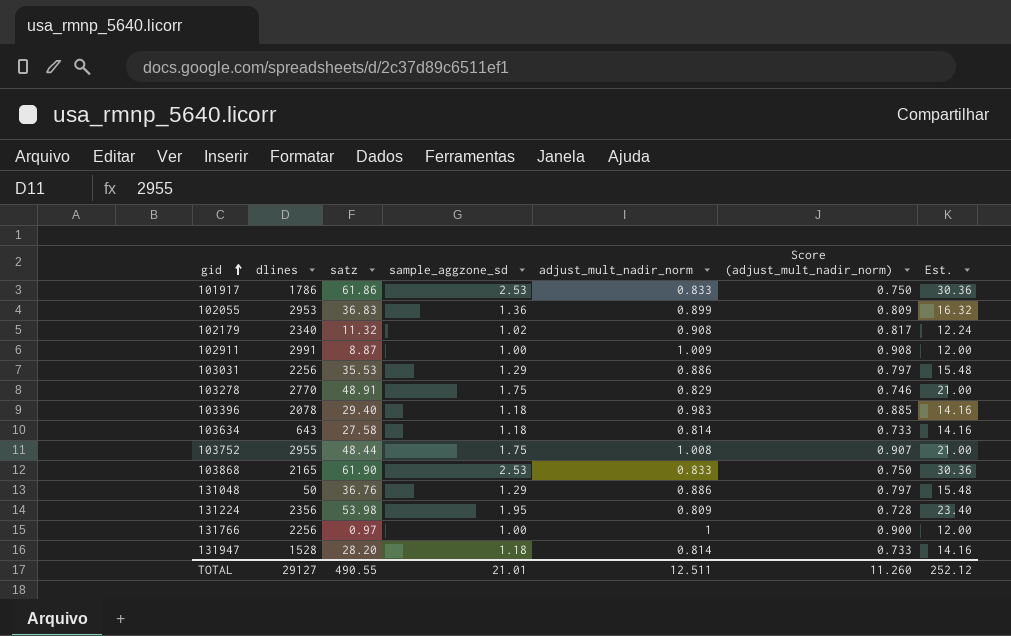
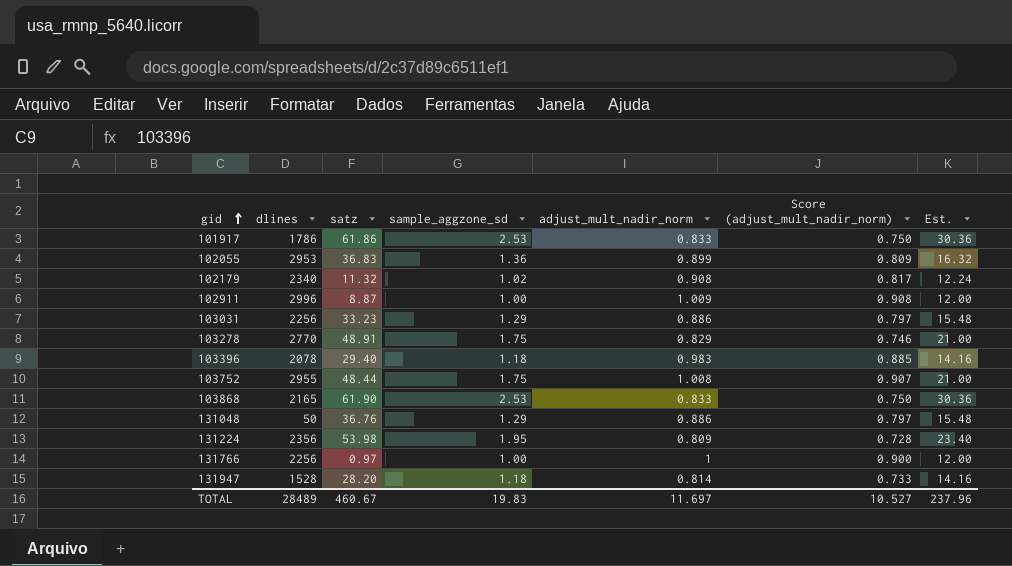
row 103634: 643 | 27.58 | 1.18 | 0.814 | 0.733 | 14.16 -> none
102911 | dlines: 2991 -> 2996
103031 | satz: 35.53 -> 33.23
TOTAL | dlines: 29127 -> 28489
TOTAL | satz: 490.55 -> 460.67
TOTAL | sample_aggzone_sd: 21.01 -> 19.83
TOTAL | adjust_mult_nadir_norm: 12.511 -> 11.697
TOTAL | Score (adjust_mult_nadir_norm): 11.260 -> 10.527
TOTAL | Est.: 252.12 -> 237.96

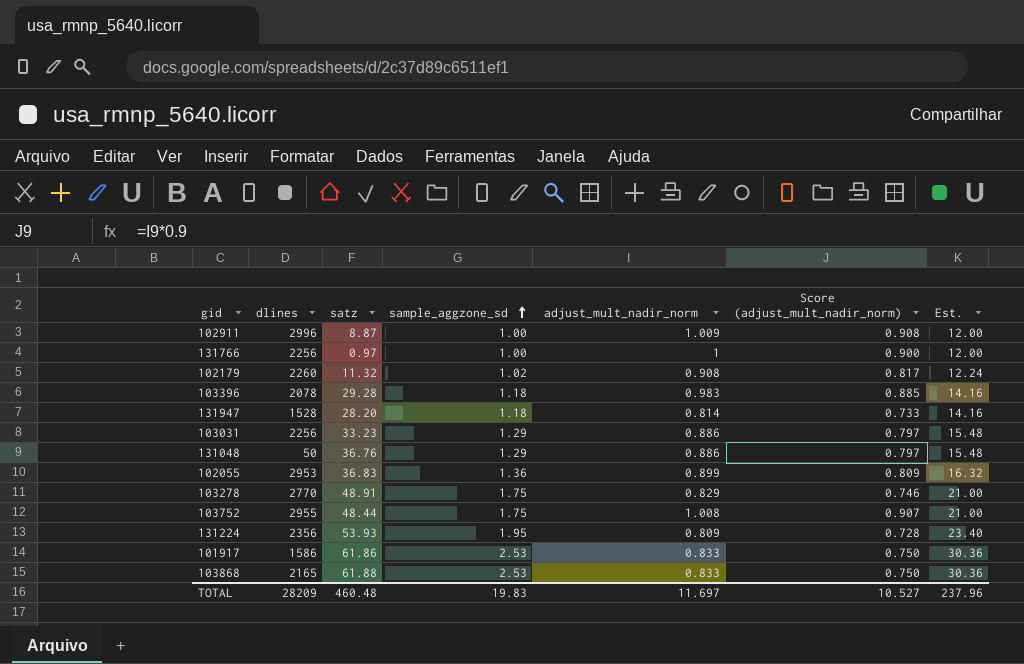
row order: gid ascending -> sample_aggzone_sd ascending
102179 | dlines: 2340 -> 2260
103396 | satz: 29.40 -> 29.28
131224 | satz: 53.98 -> 53.93
101917 | dlines: 1786 -> 1586
103868 | satz: 61.90 -> 61.88
TOTAL | dlines: 28489 -> 28209
TOTAL | satz: 460.67 -> 460.48

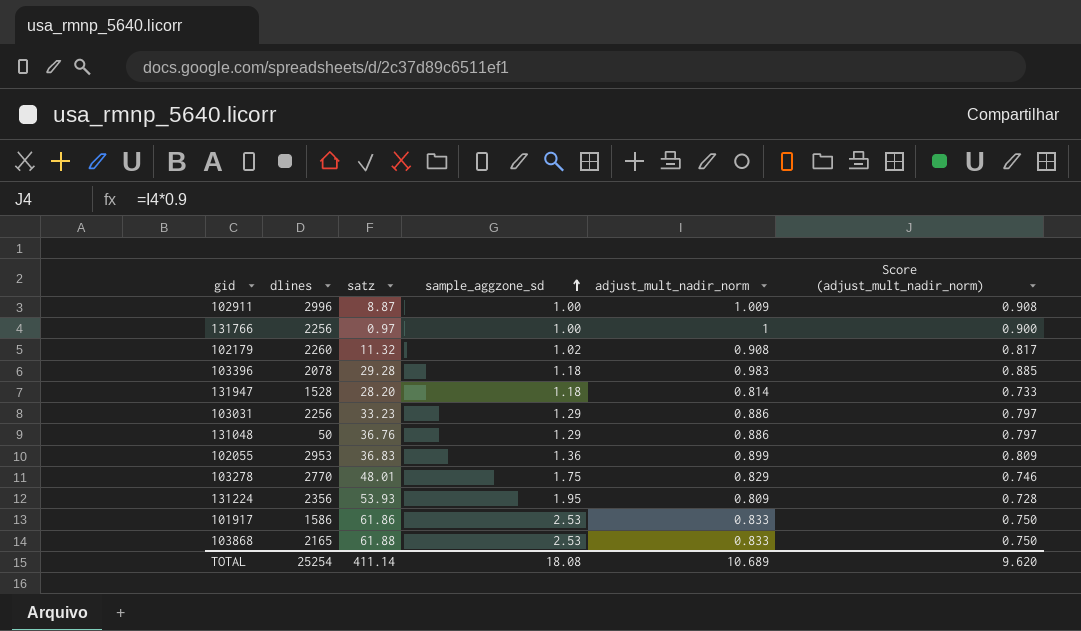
column Est. | formula: [sample_aggzone_sd] * 12 -> none
row 103752: 2955 | 48.44 | 1.75 | 1.008 | 0.907 | 21.00 -> none
103278 | satz: 48.91 -> 48.01
TOTAL | dlines: 28209 -> 25254
TOTAL | satz: 460.48 -> 411.14
TOTAL | sample_aggzone_sd: 19.83 -> 18.08
TOTAL | adjust_mult_nadir_norm: 11.697 -> 10.689
TOTAL | Score (adjust_mult_nadir_norm): 10.527 -> 9.620

